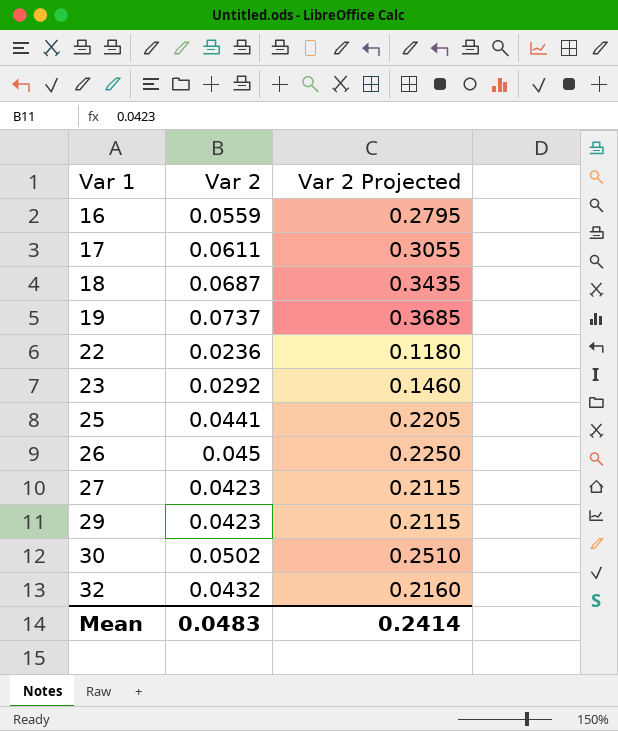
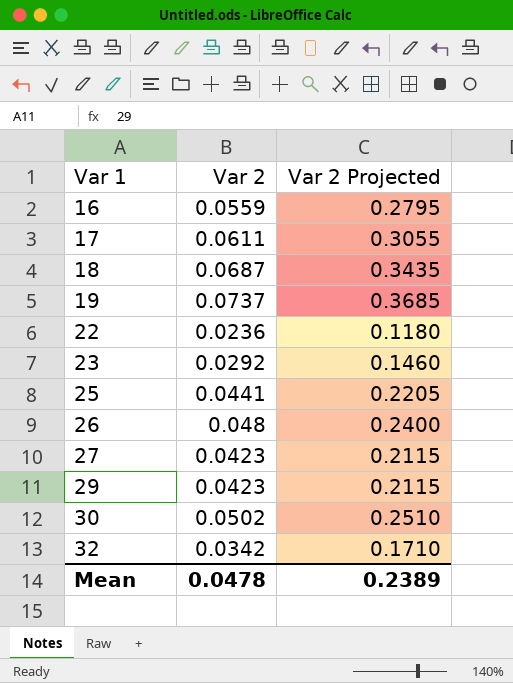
26 | Var 2: 0.045 -> 0.048
26 | Var 2 Projected: 0.2250 -> 0.2400
32 | Var 2: 0.0432 -> 0.0342
32 | Var 2 Projected: 0.2160 -> 0.1710
Mean | Var 2: 0.0483 -> 0.0478
Mean | Var 2 Projected: 0.2414 -> 0.2389

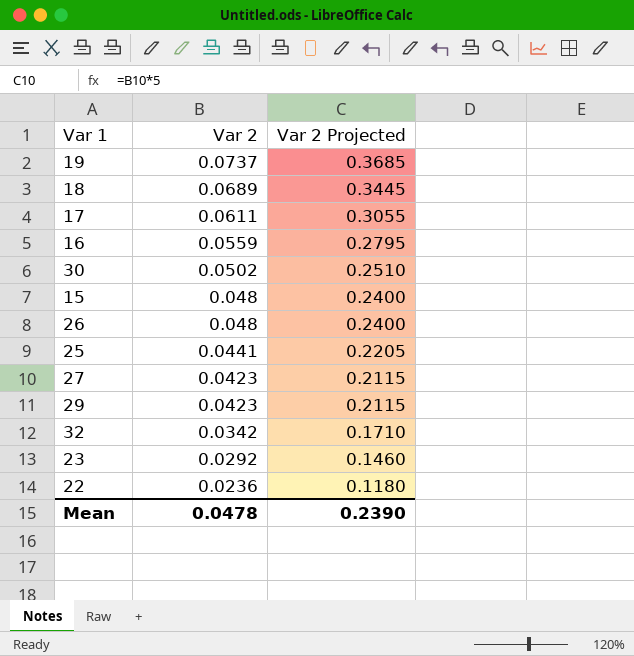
row order: Var 1 ascending -> Var 2 descending
18 | Var 2: 0.0687 -> 0.0689
18 | Var 2 Projected: 0.3435 -> 0.3445
row 15: none -> 0.048 | 0.2400
Mean | Var 2 Projected: 0.2389 -> 0.2390

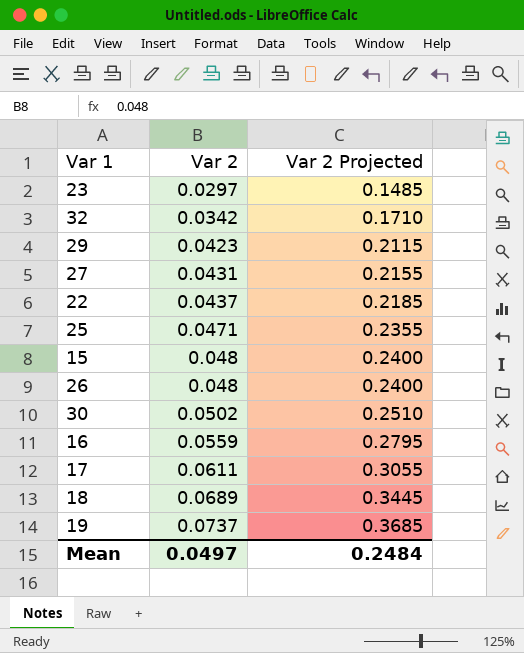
row order: Var 2 descending -> Var 2 ascending
23 | Var 2: 0.0292 -> 0.0297
23 | Var 2 Projected: 0.1460 -> 0.1485
27 | Var 2: 0.0423 -> 0.0431
27 | Var 2 Projected: 0.2115 -> 0.2155
22 | Var 2: 0.0236 -> 0.0437
22 | Var 2 Projected: 0.1180 -> 0.2185
25 | Var 2: 0.0441 -> 0.0471
25 | Var 2 Projected: 0.2205 -> 0.2355
Mean | Var 2: 0.0478 -> 0.0497
Mean | Var 2 Projected: 0.2390 -> 0.2484

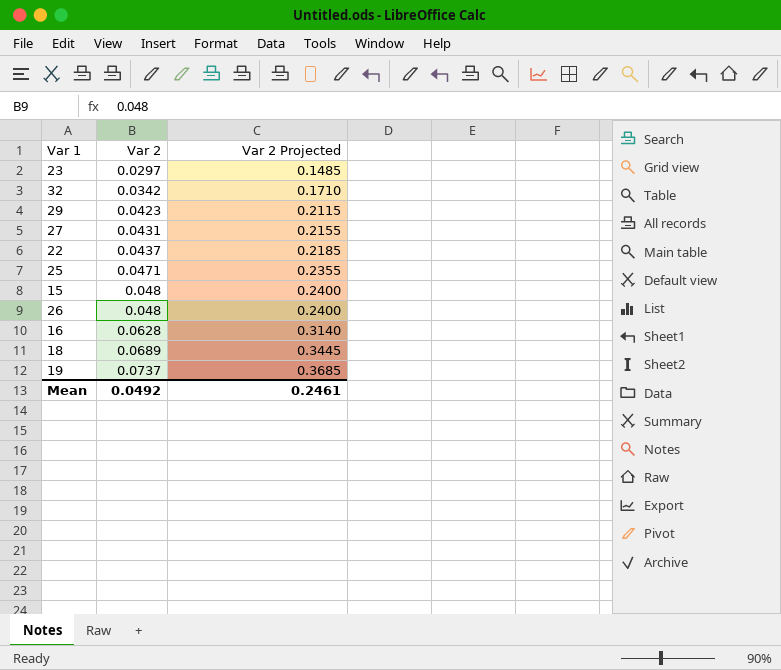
row 30: 0.0502 | 0.2510 -> none
row 17: 0.0611 | 0.3055 -> none
16 | Var 2: 0.0559 -> 0.0628
16 | Var 2 Projected: 0.2795 -> 0.3140
Mean | Var 2: 0.0497 -> 0.0492
Mean | Var 2 Projected: 0.2484 -> 0.2461

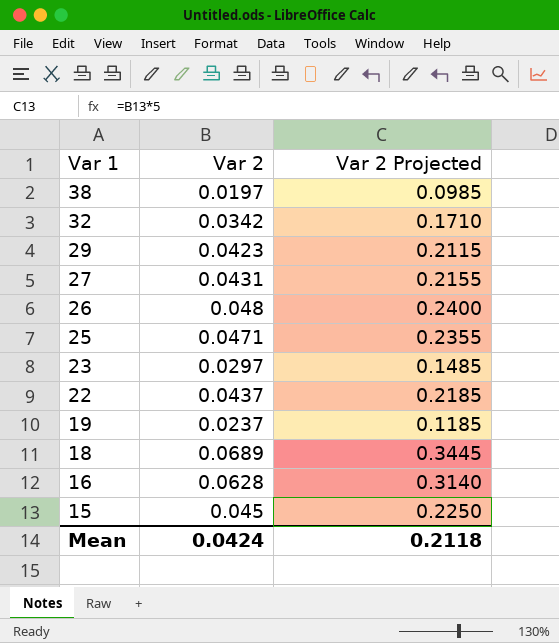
row order: Var 2 ascending -> Var 1 descending
row 38: none -> 0.0197 | 0.0985
19 | Var 2: 0.0737 -> 0.0237
19 | Var 2 Projected: 0.3685 -> 0.1185
15 | Var 2: 0.048 -> 0.045
15 | Var 2 Projected: 0.2400 -> 0.2250
Mean | Var 2: 0.0492 -> 0.0424
Mean | Var 2 Projected: 0.2461 -> 0.2118

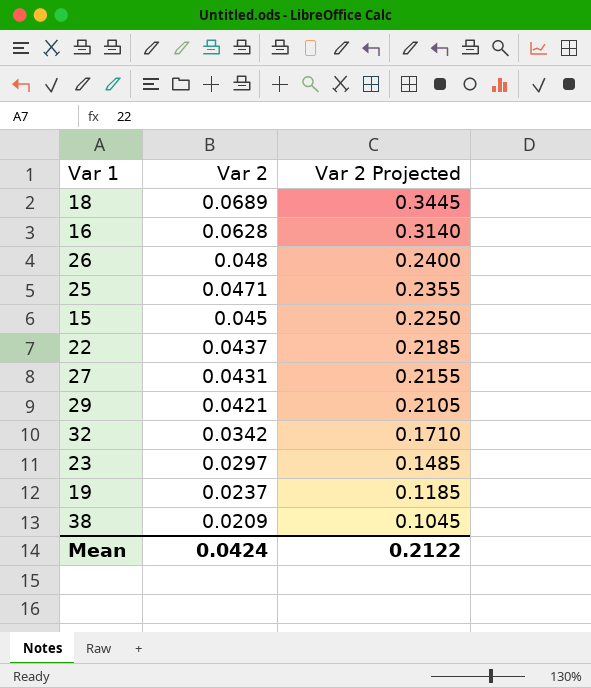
row order: Var 1 descending -> Var 2 descending
29 | Var 2: 0.0423 -> 0.0421
29 | Var 2 Projected: 0.2115 -> 0.2105
38 | Var 2: 0.0197 -> 0.0209
38 | Var 2 Projected: 0.0985 -> 0.1045
Mean | Var 2 Projected: 0.2118 -> 0.2122

